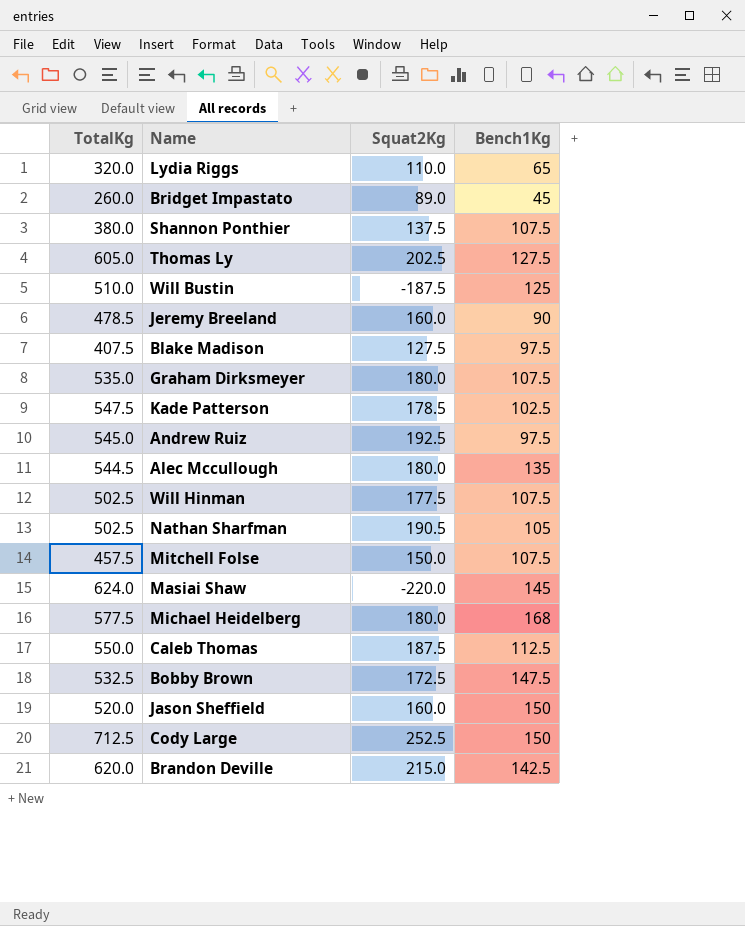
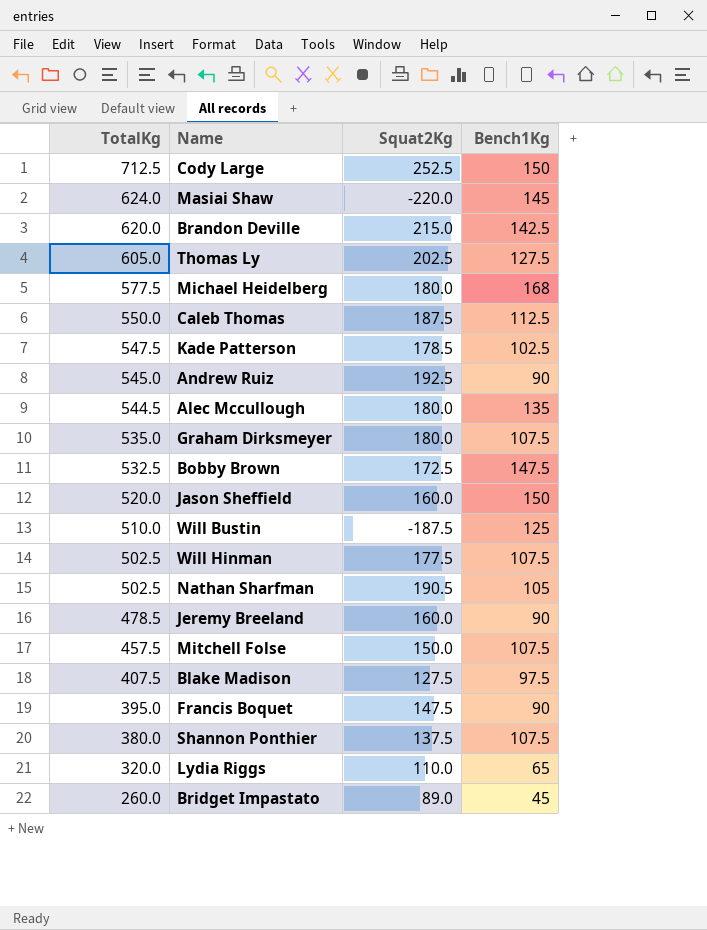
row order: none -> TotalKg descending
Andrew Ruiz | Bench1Kg: 97.5 -> 90
row Francis Boquet: none -> 395.0 | 147.5 | 90

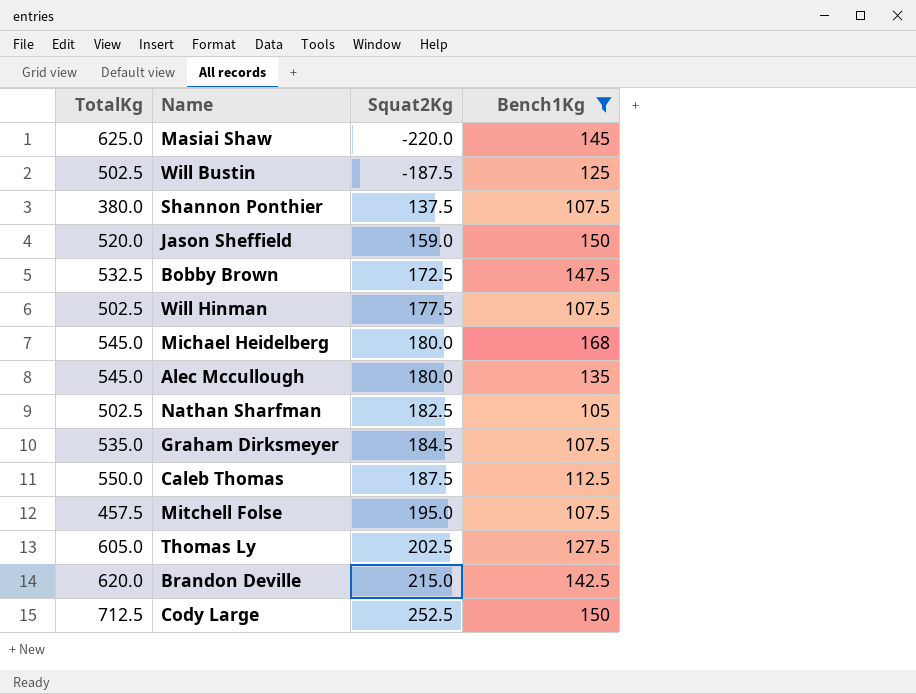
filter: none -> Bench1Kg >= 105
row order: TotalKg descending -> Squat2Kg ascending
Masiai Shaw | TotalKg: 624.0 -> 625.0
Will Bustin | TotalKg: 510.0 -> 502.5
Jason Sheffield | Squat2Kg: 160.0 -> 159.0
Michael Heidelberg | TotalKg: 577.5 -> 545.0
Alec Mccullough | TotalKg: 544.5 -> 545.0
Nathan Sharfman | Squat2Kg: 190.5 -> 182.5
Graham Dirksmeyer | Squat2Kg: 180.0 -> 184.5
Mitchell Folse | Squat2Kg: 150.0 -> 195.0

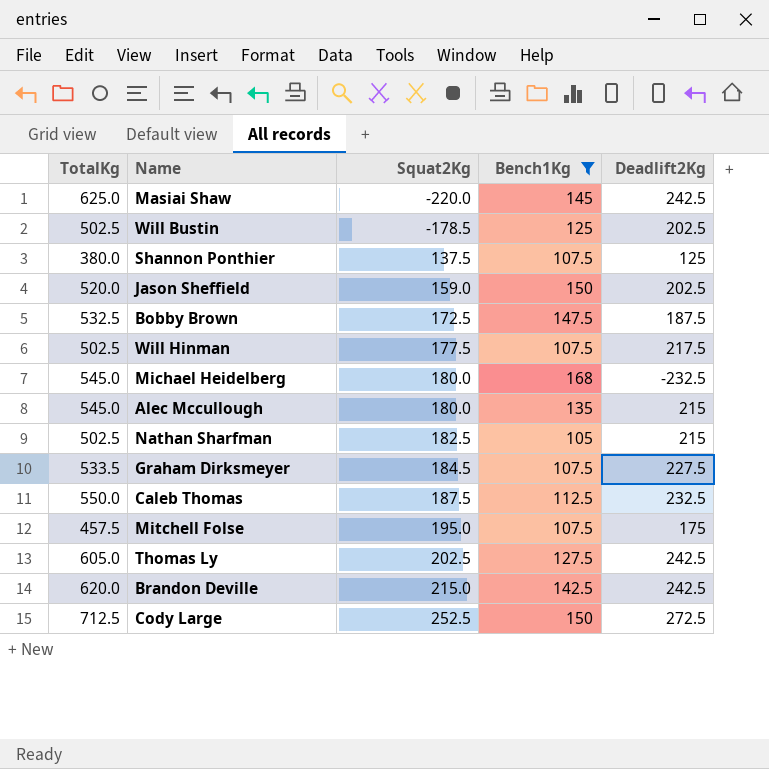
column Deadlift2Kg | position: none -> 5
Will Bustin | Squat2Kg: -187.5 -> -178.5
Graham Dirksmeyer | TotalKg: 535.0 -> 533.5

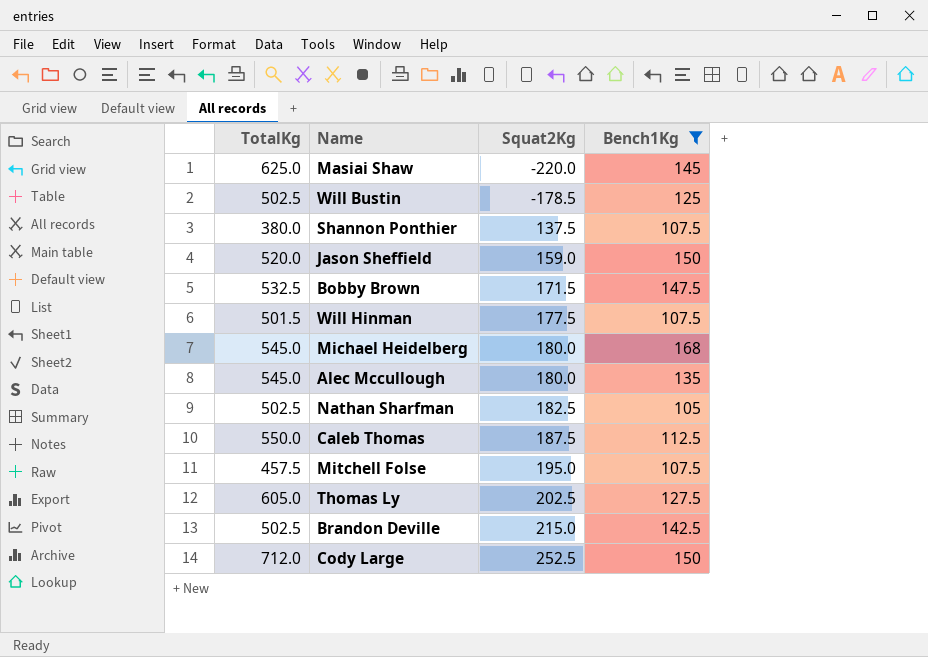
column Deadlift2Kg | position: 5 -> none
row Graham Dirksmeyer: 533.5 | 184.5 | 107.5 | 227.5 -> none
Bobby Brown | Squat2Kg: 172.5 -> 171.5
Will Hinman | TotalKg: 502.5 -> 501.5
Brandon Deville | TotalKg: 620.0 -> 502.5
Cody Large | TotalKg: 712.5 -> 712.0

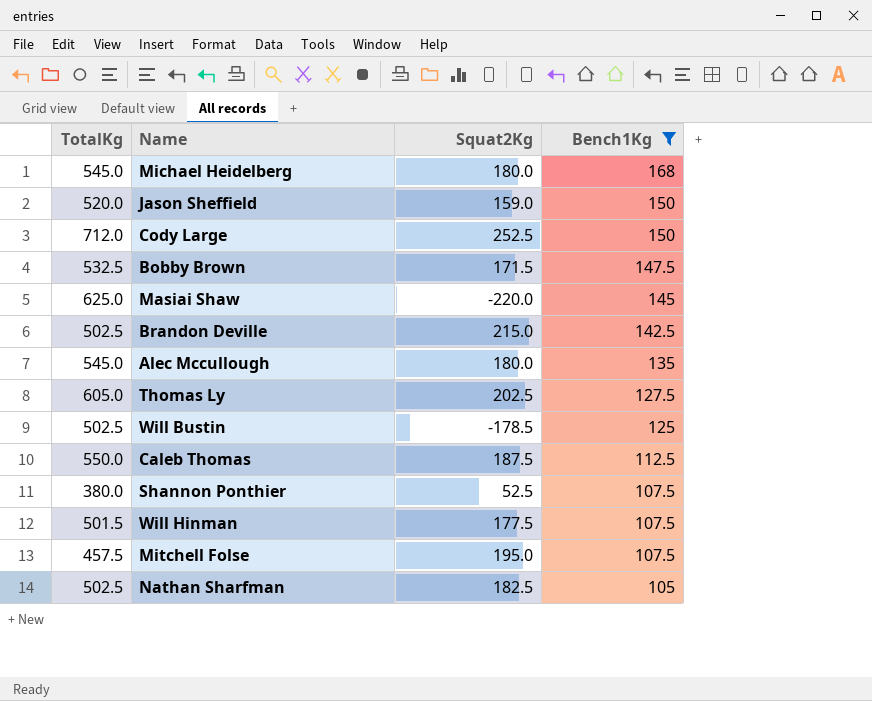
row order: Squat2Kg ascending -> Bench1Kg descending
Shannon Ponthier | Squat2Kg: 137.5 -> 52.5

